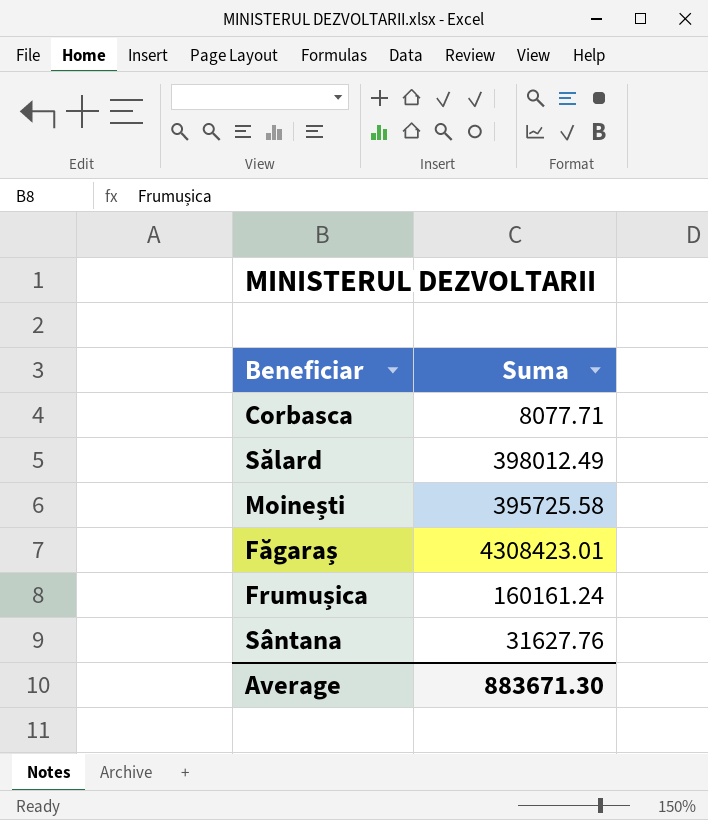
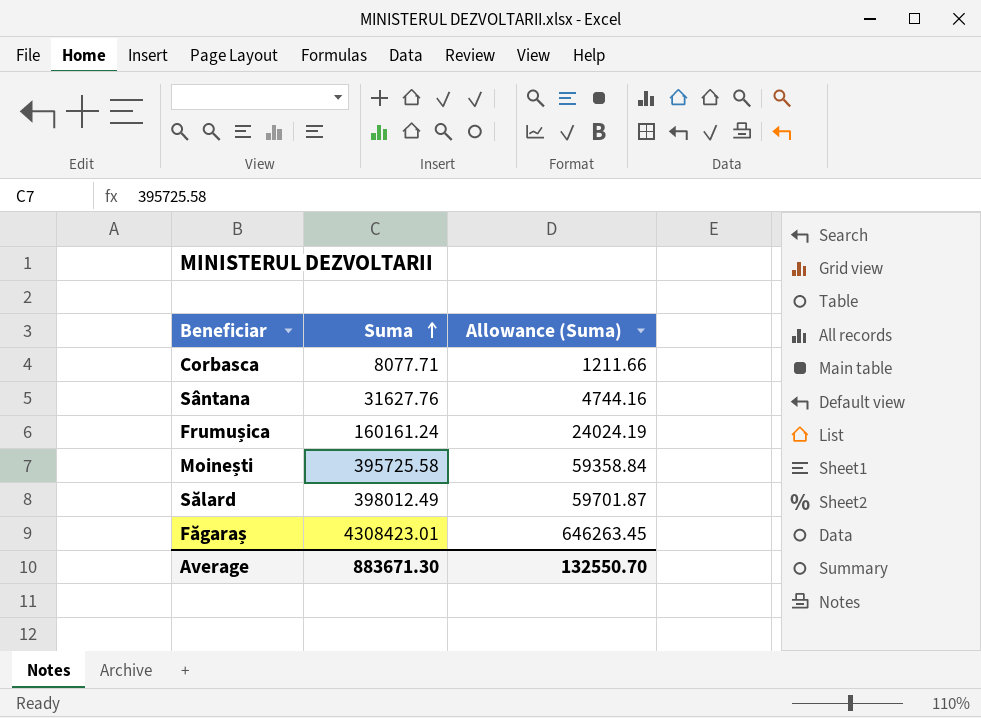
row order: none -> Suma ascending
column Allowance (Suma) | formula: none -> [Suma] * 0.15

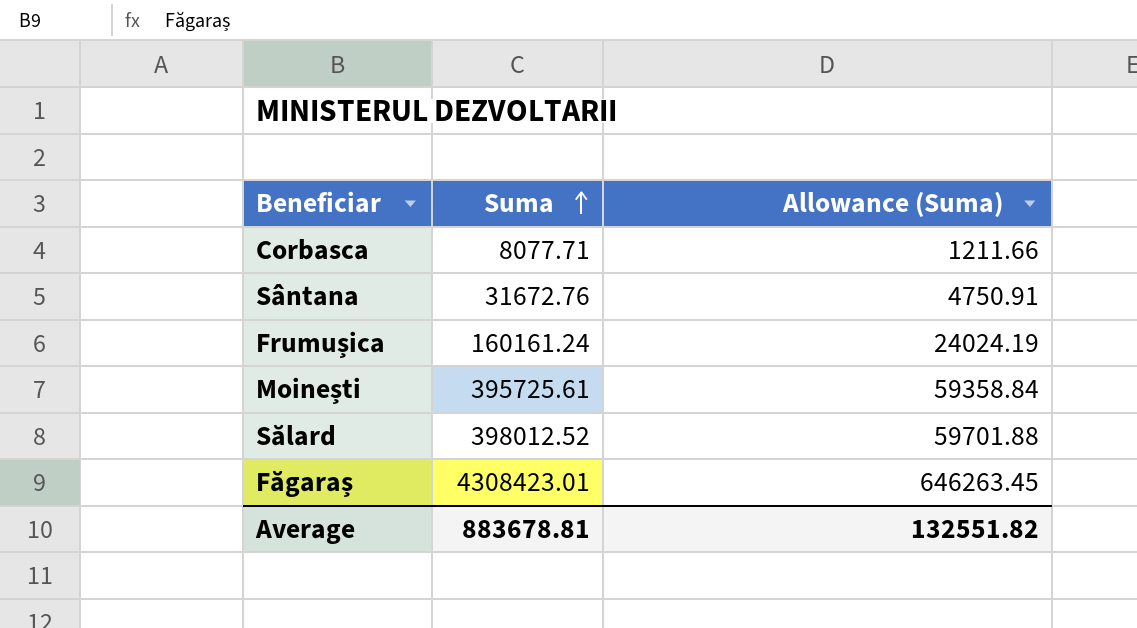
Sântana | Suma: 31627.76 -> 31672.76
Sântana | Allowance (Suma): 4744.16 -> 4750.91
Moinești | Suma: 395725.58 -> 395725.61
Sălard | Suma: 398012.49 -> 398012.52
Sălard | Allowance (Suma): 59701.87 -> 59701.88
Average | Suma: 883671.30 -> 883678.81
Average | Allowance (Suma): 132550.70 -> 132551.82

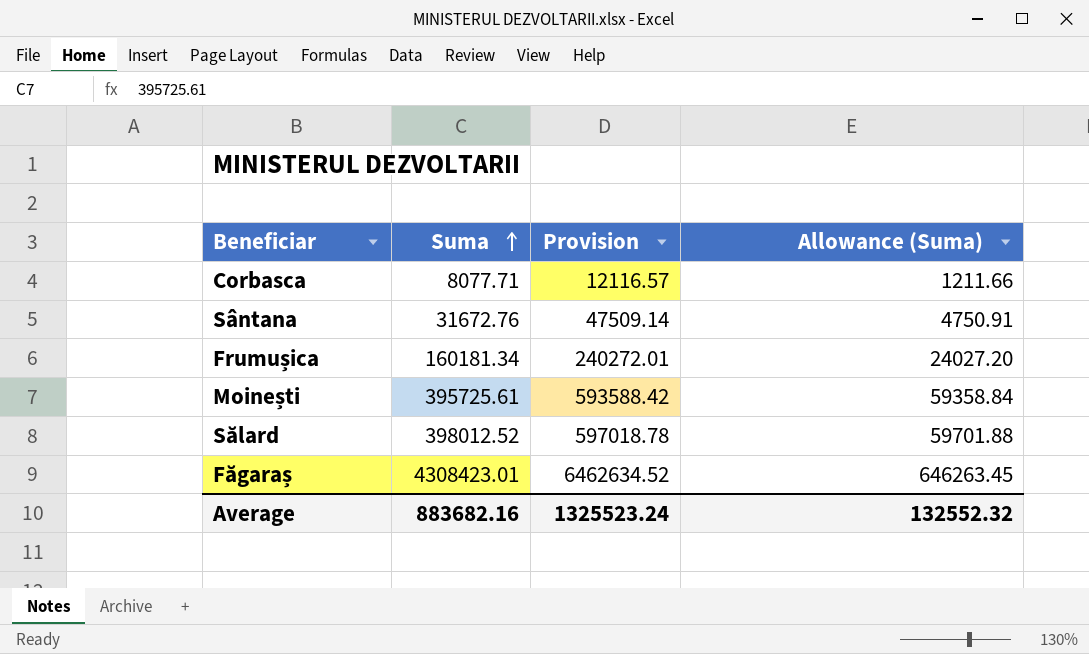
column Provision | formula: none -> [Suma] * 1.5
Frumușica | Suma: 160161.24 -> 160181.34
Frumușica | Allowance (Suma): 24024.19 -> 24027.20
Average | Suma: 883678.81 -> 883682.16
Average | Allowance (Suma): 132551.82 -> 132552.32

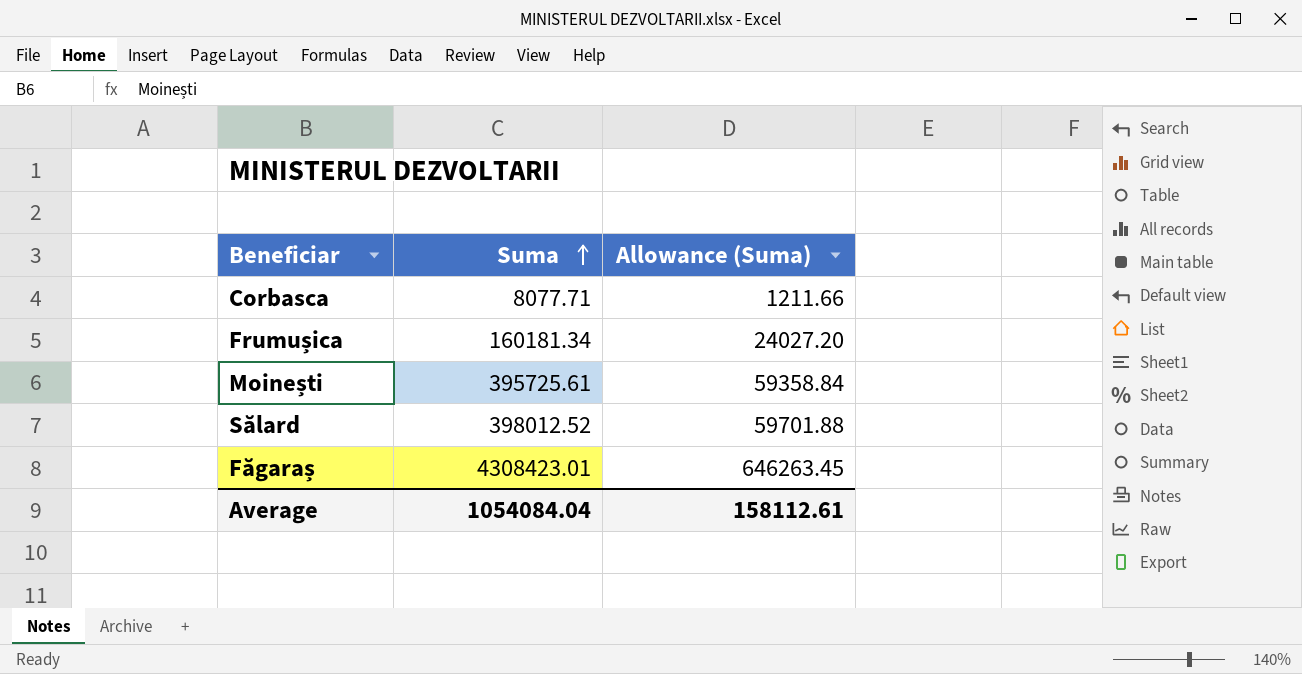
column Provision | formula: [Suma] * 1.5 -> none
row Sântana: 31672.76 | 47509.14 | 4750.91 -> none
Average | Suma: 883682.16 -> 1054084.04
Average | Allowance (Suma): 132552.32 -> 158112.61

